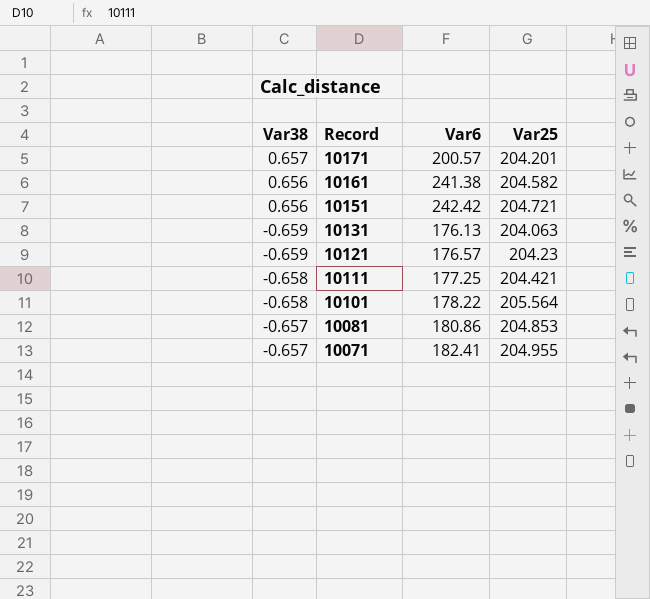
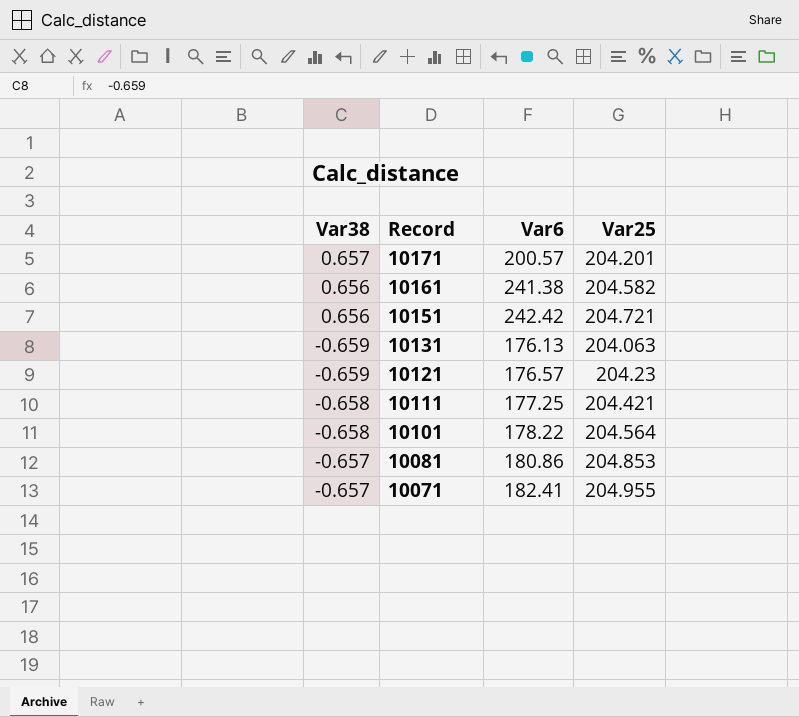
10101 | Var25: 205.564 -> 204.564

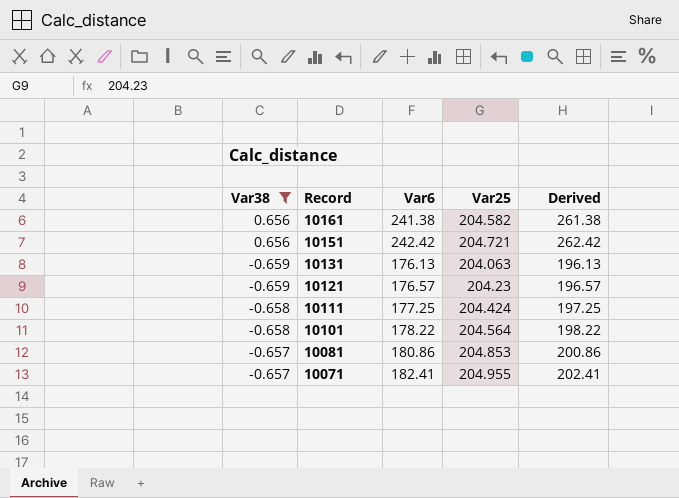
filter: none -> Var38 != 0.657
column Derived | formula: none -> [Var6] + 20
10111 | Var25: 204.421 -> 204.424

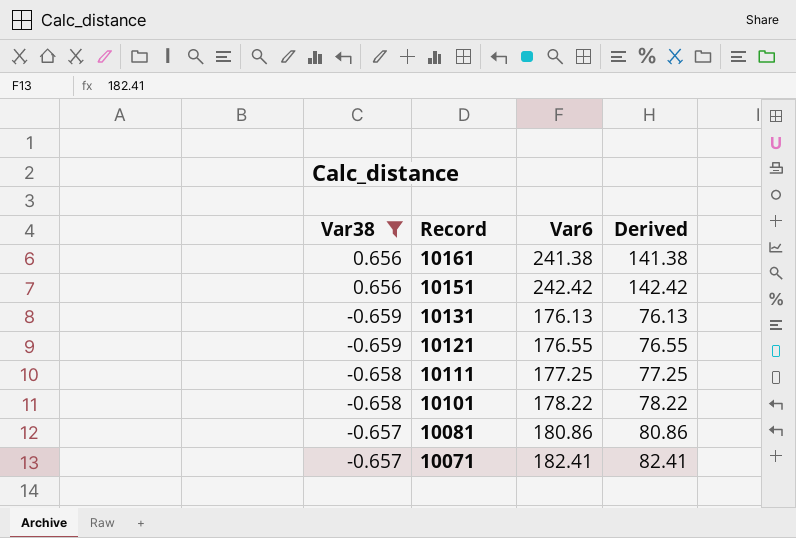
column Var25 | position: 4 -> none
column Derived | formula: [Var6] + 20 -> [Var6] - 100
10121 | Var6: 176.57 -> 176.55

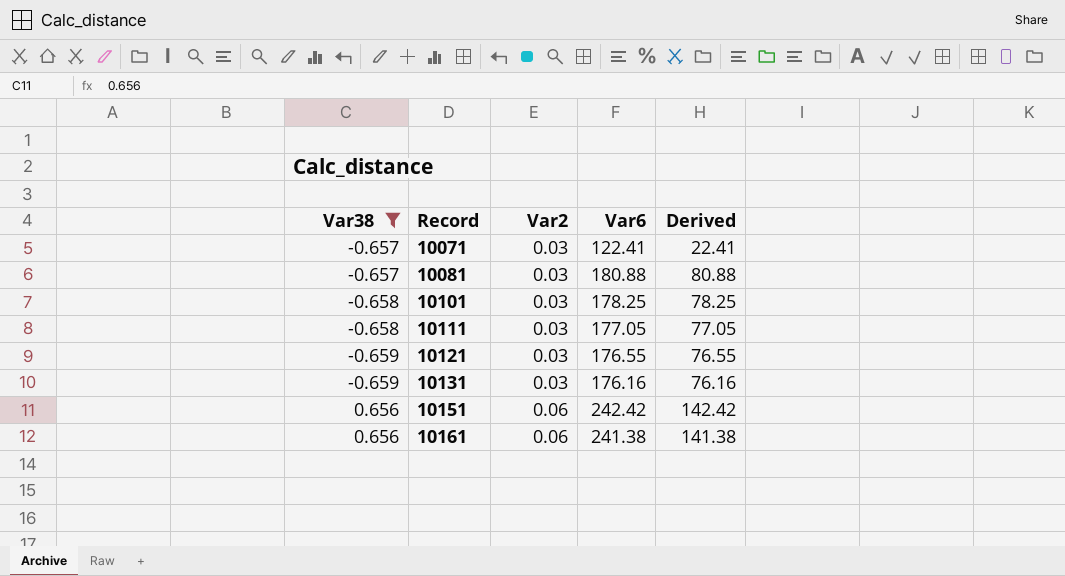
row order: Record descending -> Record ascending
column Var2 | position: none -> 3
10071 | Var6: 182.41 -> 122.41
10071 | Derived: 82.41 -> 22.41
10081 | Var6: 180.86 -> 180.88
10081 | Derived: 80.86 -> 80.88
10101 | Var6: 178.22 -> 178.25
10101 | Derived: 78.22 -> 78.25
10111 | Var6: 177.25 -> 177.05
10111 | Derived: 77.25 -> 77.05
10131 | Var6: 176.13 -> 176.16
10131 | Derived: 76.13 -> 76.16

